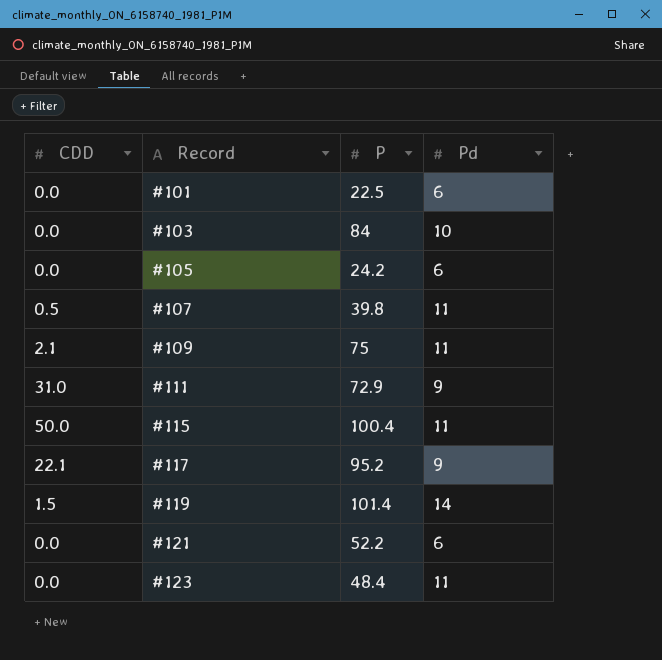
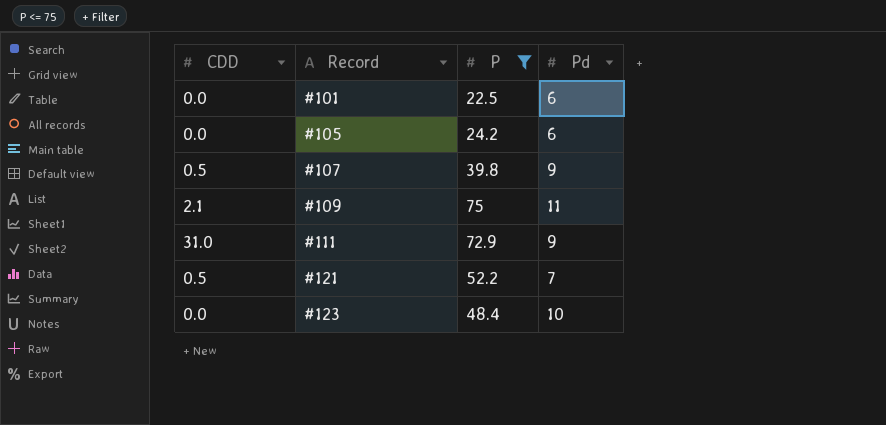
filter: none -> P <= 75
#107 | Pd: 11 -> 9
#121 | CDD: 0.0 -> 0.5
#121 | Pd: 6 -> 7
#123 | Pd: 11 -> 10

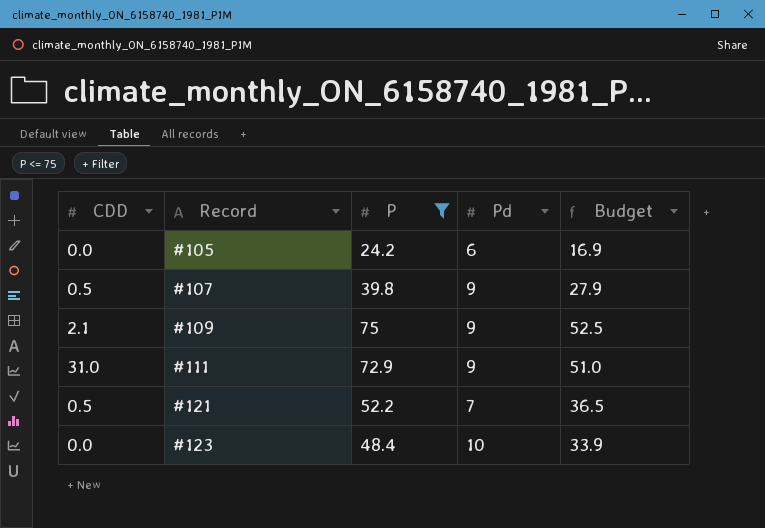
column Budget | formula: none -> [P] * 0.7
row #101: 0.0 | 22.5 | 6 -> none
#109 | Pd: 11 -> 9

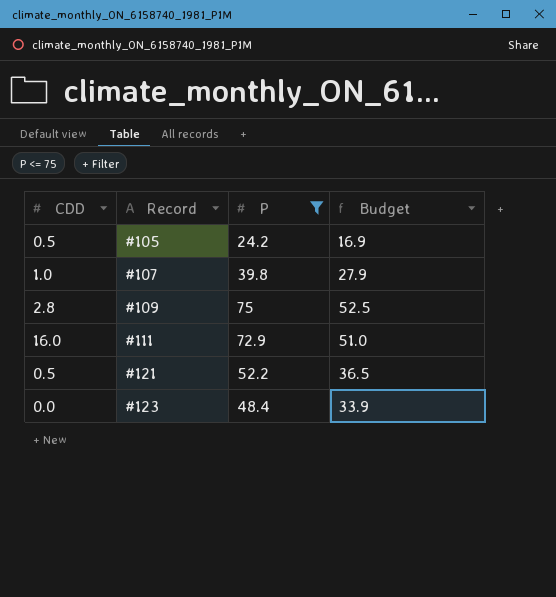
column Pd | position: 4 -> none
#105 | CDD: 0.0 -> 0.5
#107 | CDD: 0.5 -> 1.0
#109 | CDD: 2.1 -> 2.8
#111 | CDD: 31.0 -> 16.0

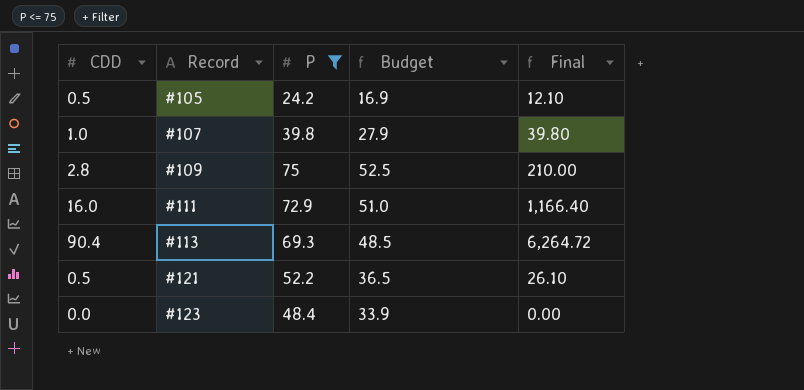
column Final | formula: none -> [CDD] * [P]
row #113: none -> 90.4 | 69.3 | 48.5 | 6,264.72

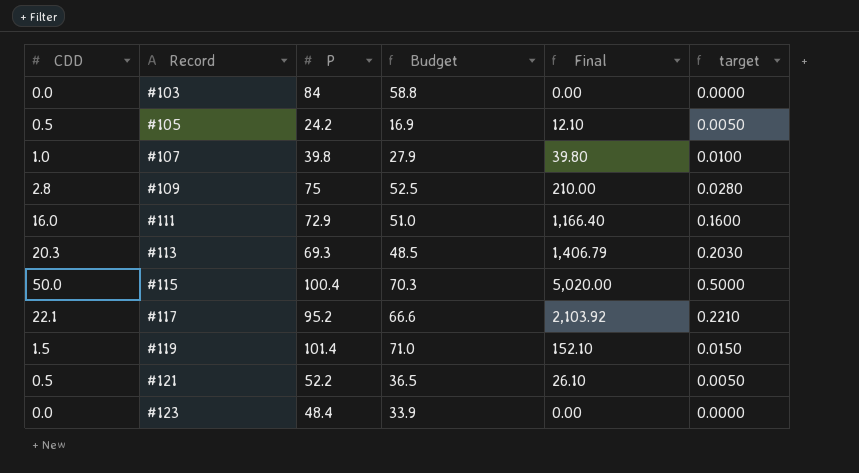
filter: P <= 75 -> none
column target | formula: none -> [CDD] * 0.01
#113 | CDD: 90.4 -> 20.3
#113 | Final: 6,264.72 -> 1,406.79

